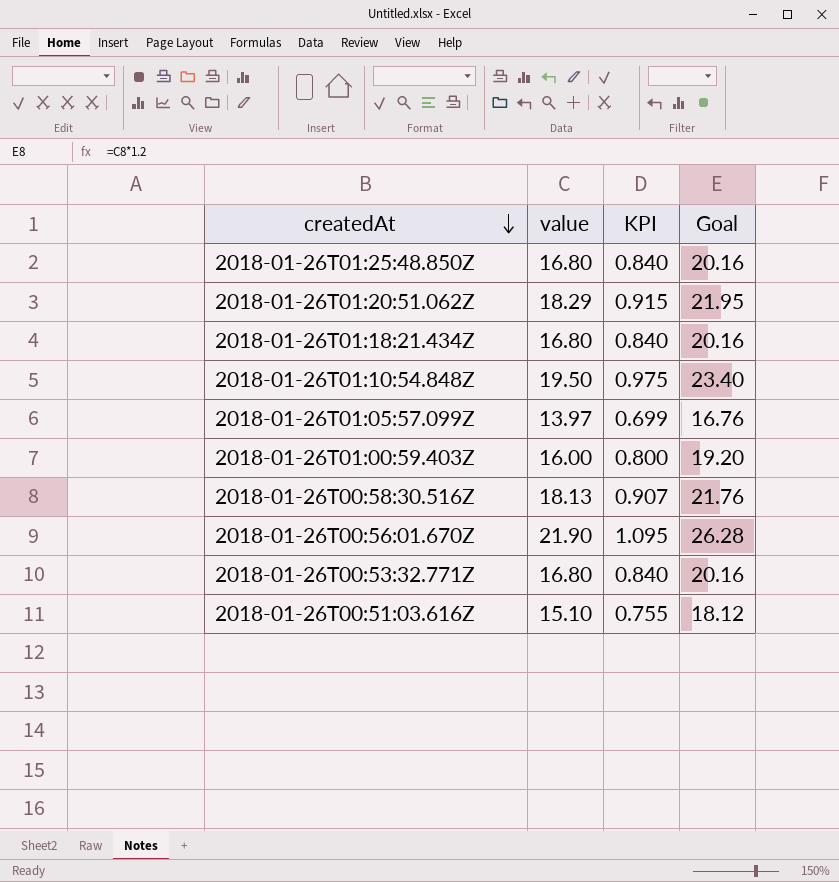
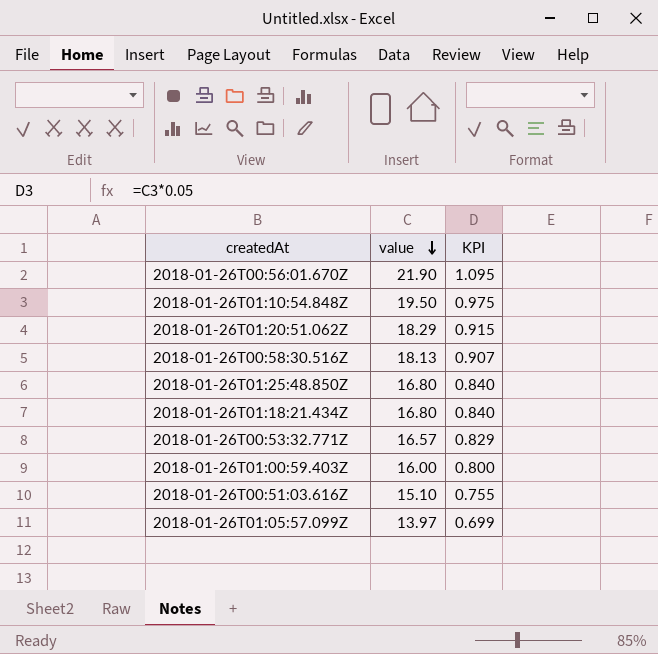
row order: createdAt descending -> value descending
column Goal | formula: [value] * 1.2 -> none
2018-01-26T00:53:32.771Z | value: 16.80 -> 16.57
2018-01-26T00:53:32.771Z | KPI: 0.840 -> 0.829

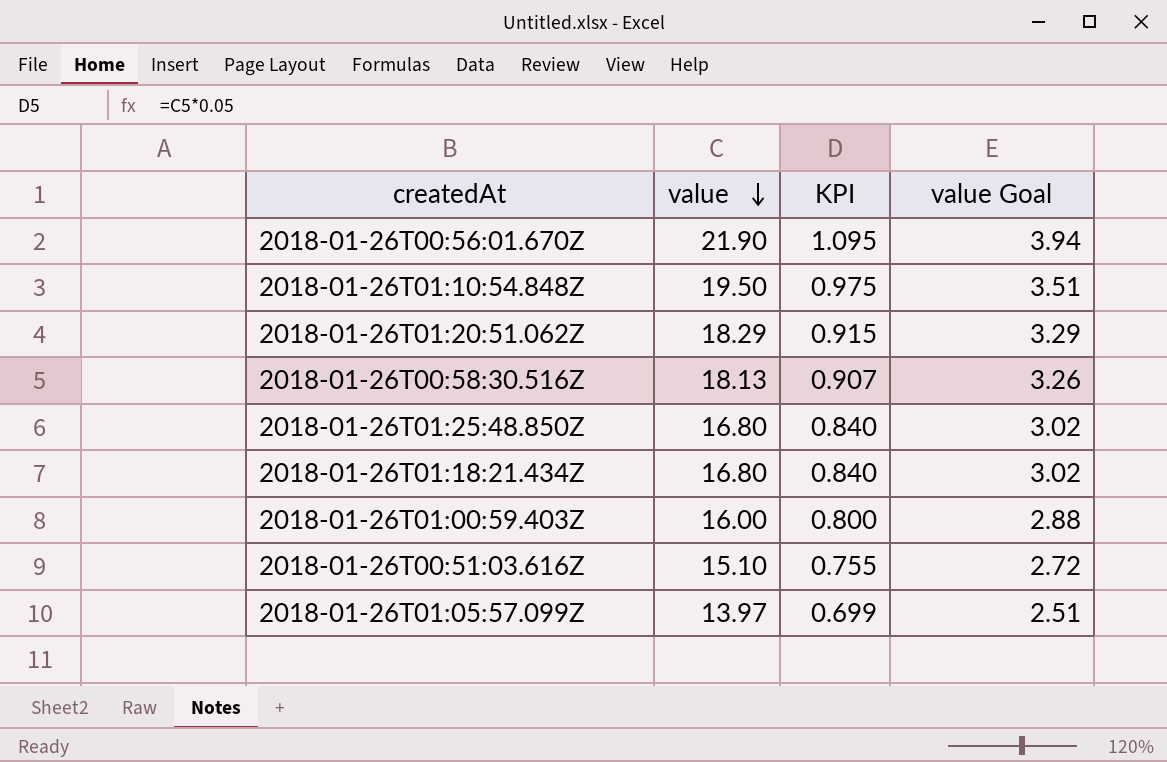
column value Goal | formula: none -> [value] * 0.18
row 2018-01-26T00:53:32.771Z: 16.57 | 0.829 -> none

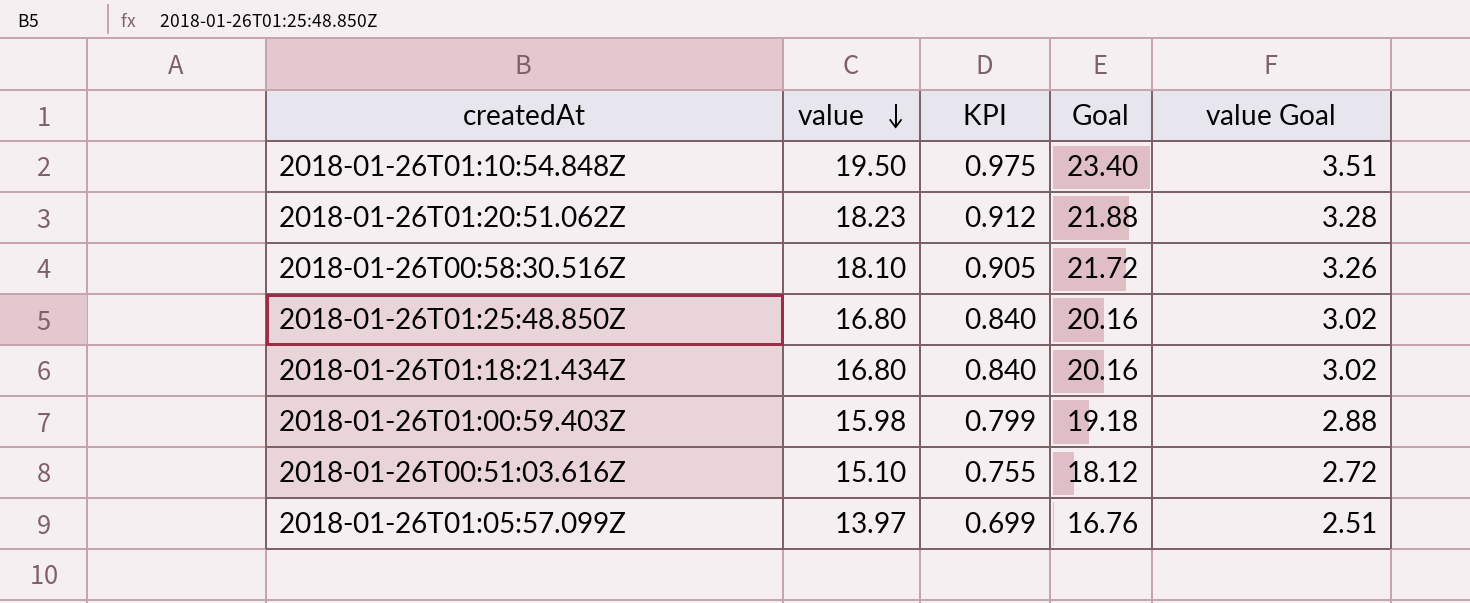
column Goal | formula: none -> [value] * 1.2
row 2018-01-26T00:56:01.670Z: 21.90 | 1.095 | 3.94 -> none
2018-01-26T01:20:51.062Z | value: 18.29 -> 18.23
2018-01-26T01:20:51.062Z | KPI: 0.915 -> 0.912
2018-01-26T01:20:51.062Z | value Goal: 3.29 -> 3.28
2018-01-26T00:58:30.516Z | value: 18.13 -> 18.10
2018-01-26T00:58:30.516Z | KPI: 0.907 -> 0.905
2018-01-26T01:00:59.403Z | value: 16.00 -> 15.98
2018-01-26T01:00:59.403Z | KPI: 0.800 -> 0.799

